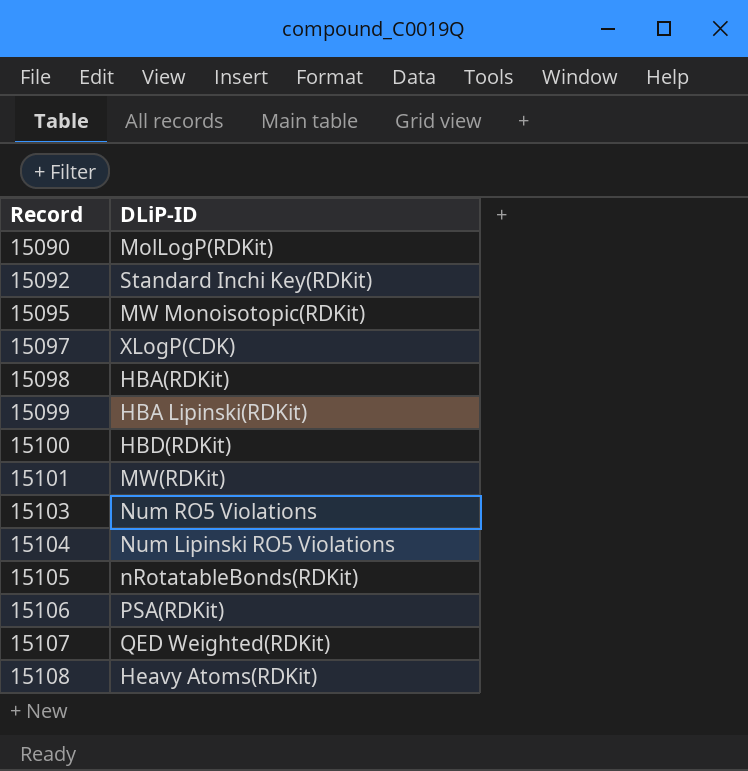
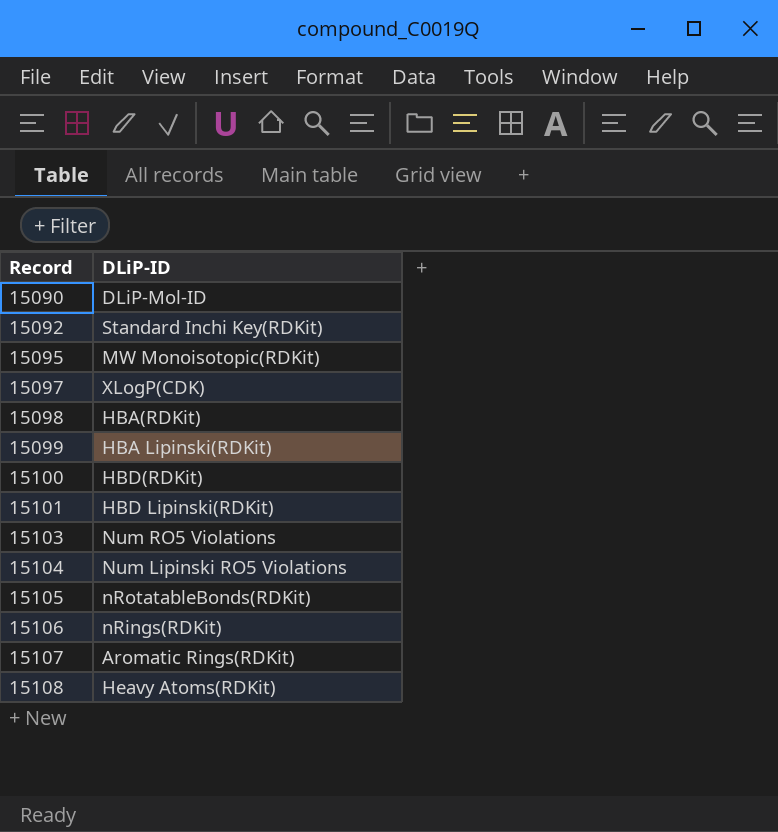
15090 | DLiP-ID: MolLogP(RDKit) -> DLiP-Mol-ID
15101 | DLiP-ID: MW(RDKit) -> HBD Lipinski(RDKit)
15106 | DLiP-ID: PSA(RDKit) -> nRings(RDKit)
15107 | DLiP-ID: QED Weighted(RDKit) -> Aromatic Rings(RDKit)

